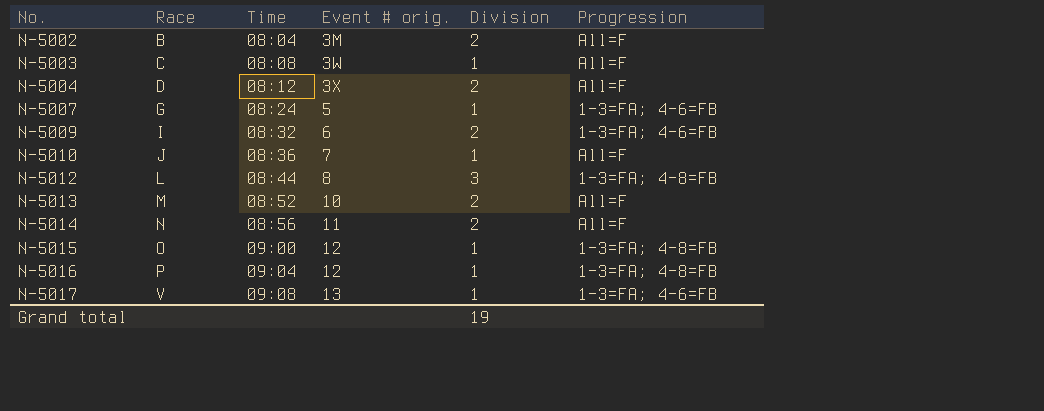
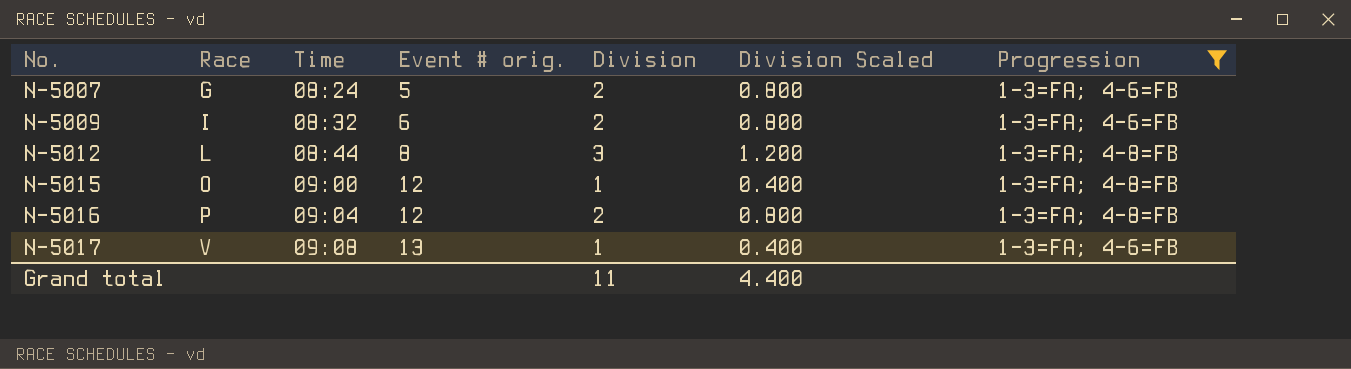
filter: none -> Progression != All=F
column Division Scaled | formula: none -> [Division] * 0.4
N-5007 | Division: 1 -> 2
N-5016 | Division: 1 -> 2
Grand total | Division: 19 -> 11

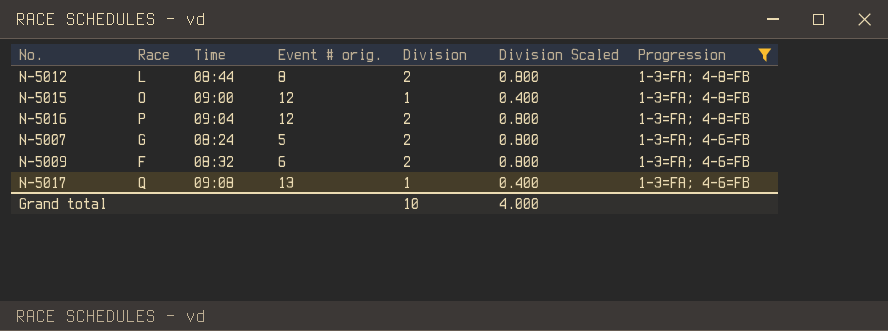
row order: No. ascending -> Progression descending
N-5012 | Division: 3 -> 2
N-5012 | Division Scaled: 1.200 -> 0.800
N-5009 | Race: I -> F
N-5017 | Race: V -> Q
Grand total | Division: 11 -> 10
Grand total | Division Scaled: 4.400 -> 4.000

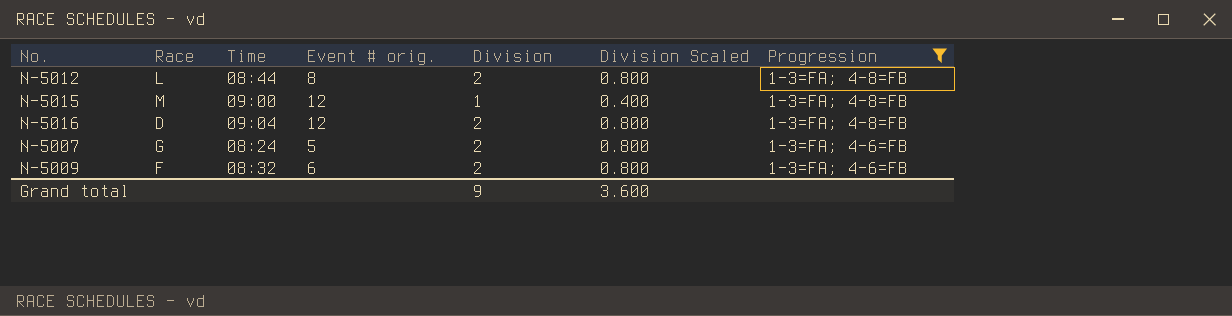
row N-5017: Q | 09:08 | 13 | 1 | 0.400 | 1-3=FA; 4-6=FB -> none
N-5015 | Race: O -> M
N-5016 | Race: P -> D
Grand total | Division: 10 -> 9
Grand total | Division Scaled: 4.000 -> 3.600

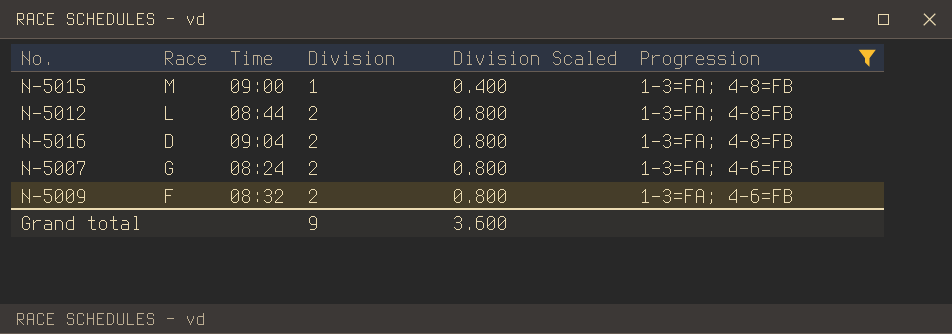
row order: Progression descending -> Division ascending
column Event # orig. | position: 4 -> none

